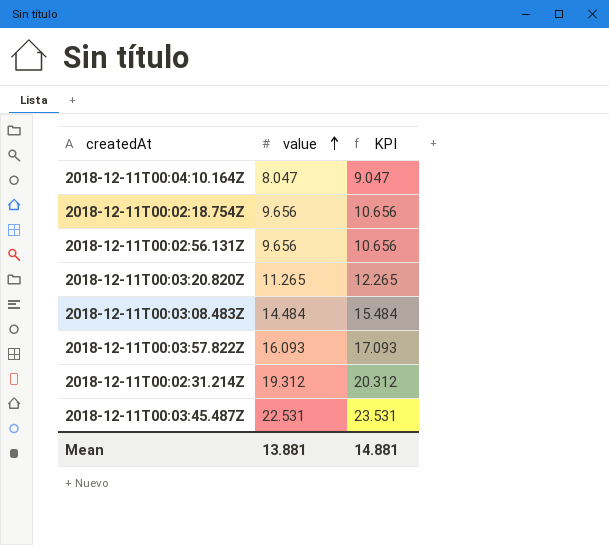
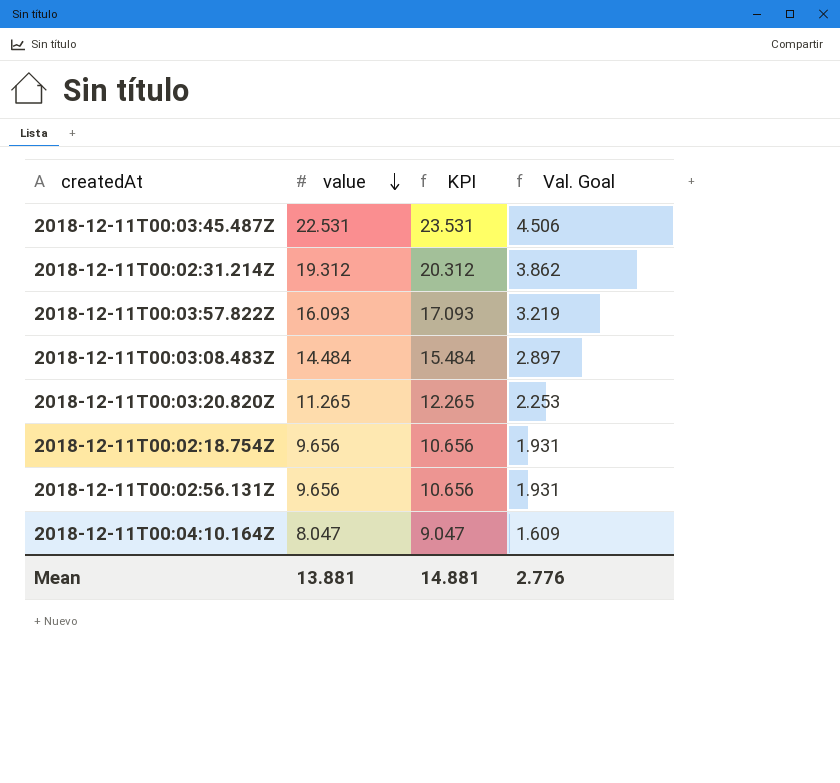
row order: value ascending -> value descending
column Val. Goal | formula: none -> [value] * 0.2

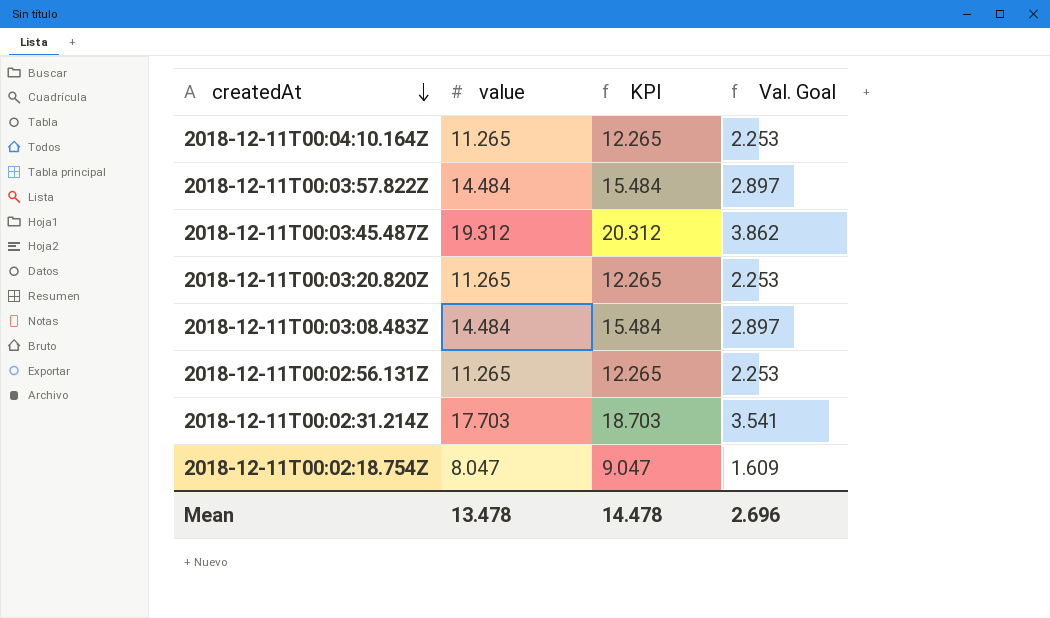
row order: value descending -> createdAt descending
2018-12-11T00:04:10.164Z | value: 8.047 -> 11.265
2018-12-11T00:04:10.164Z | KPI: 9.047 -> 12.265
2018-12-11T00:04:10.164Z | Val. Goal: 1.609 -> 2.253
2018-12-11T00:03:57.822Z | value: 16.093 -> 14.484
2018-12-11T00:03:57.822Z | KPI: 17.093 -> 15.484
2018-12-11T00:03:57.822Z | Val. Goal: 3.219 -> 2.897
2018-12-11T00:03:45.487Z | value: 22.531 -> 19.312
2018-12-11T00:03:45.487Z | KPI: 23.531 -> 20.312
2018-12-11T00:03:45.487Z | Val. Goal: 4.506 -> 3.862
2018-12-11T00:02:56.131Z | value: 9.656 -> 11.265
2018-12-11T00:02:56.131Z | KPI: 10.656 -> 12.265
2018-12-11T00:02:56.131Z | Val. Goal: 1.931 -> 2.253
2018-12-11T00:02:31.214Z | value: 19.312 -> 17.703
2018-12-11T00:02:31.214Z | KPI: 20.312 -> 18.703
2018-12-11T00:02:31.214Z | Val. Goal: 3.862 -> 3.541
2018-12-11T00:02:18.754Z | value: 9.656 -> 8.047
2018-12-11T00:02:18.754Z | KPI: 10.656 -> 9.047
2018-12-11T00:02:18.754Z | Val. Goal: 1.931 -> 1.609
Mean | value: 13.881 -> 13.478
Mean | KPI: 14.881 -> 14.478
Mean | Val. Goal: 2.776 -> 2.696

